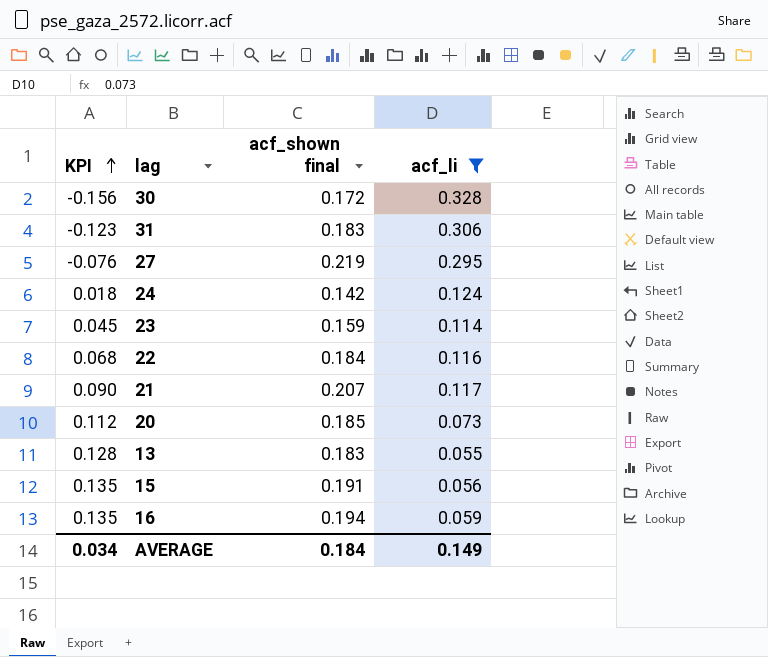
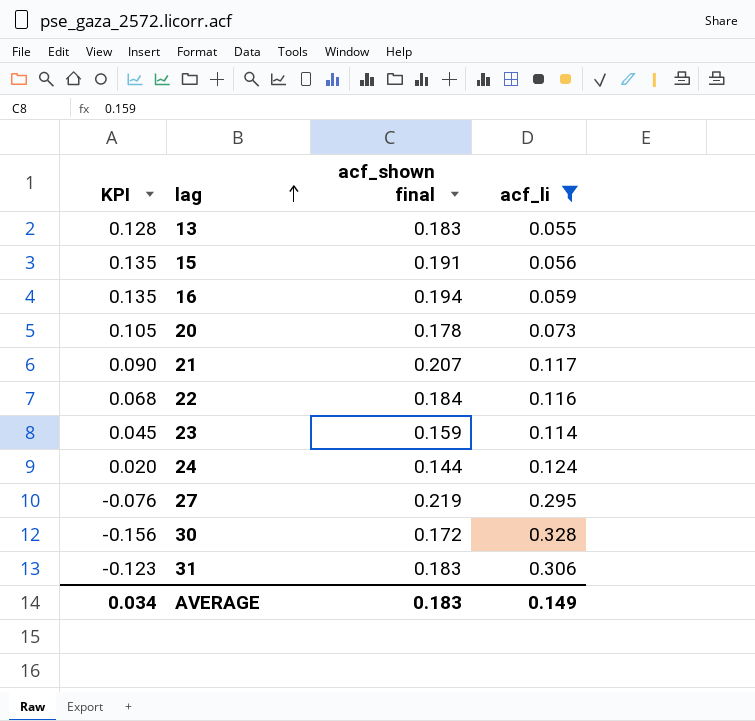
row order: KPI ascending -> lag ascending
20 | KPI: 0.112 -> 0.105
20 | acf_shown final: 0.185 -> 0.178
24 | KPI: 0.018 -> 0.020
24 | acf_shown final: 0.142 -> 0.144
AVERAGE | acf_shown final: 0.184 -> 0.183

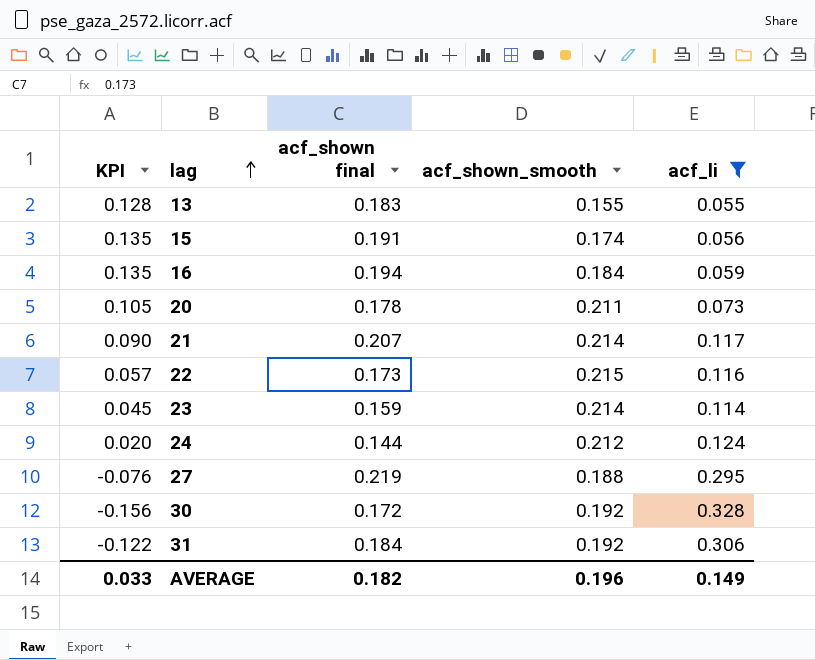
column acf_shown_smooth | position: none -> 4
22 | KPI: 0.068 -> 0.057
22 | acf_shown final: 0.184 -> 0.173
31 | KPI: -0.123 -> -0.122
31 | acf_shown final: 0.183 -> 0.184
AVERAGE | KPI: 0.034 -> 0.033
AVERAGE | acf_shown final: 0.183 -> 0.182

